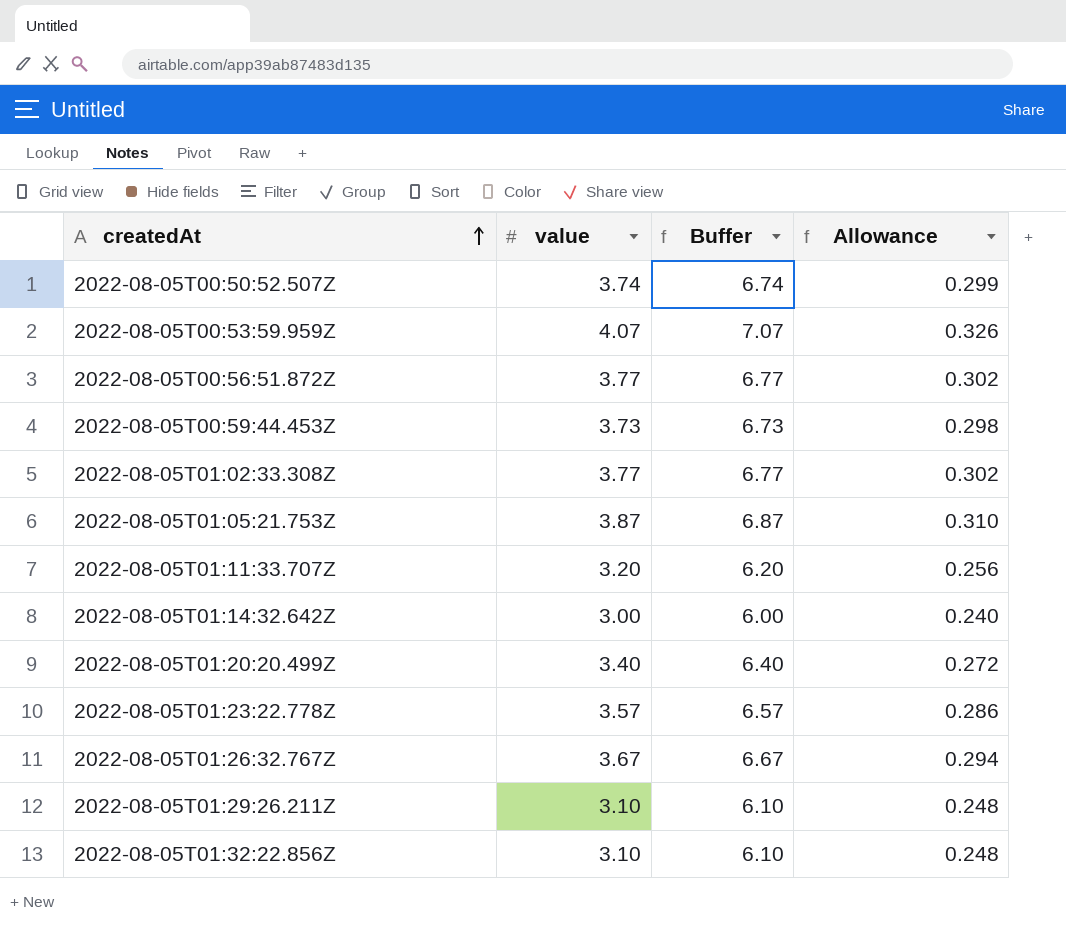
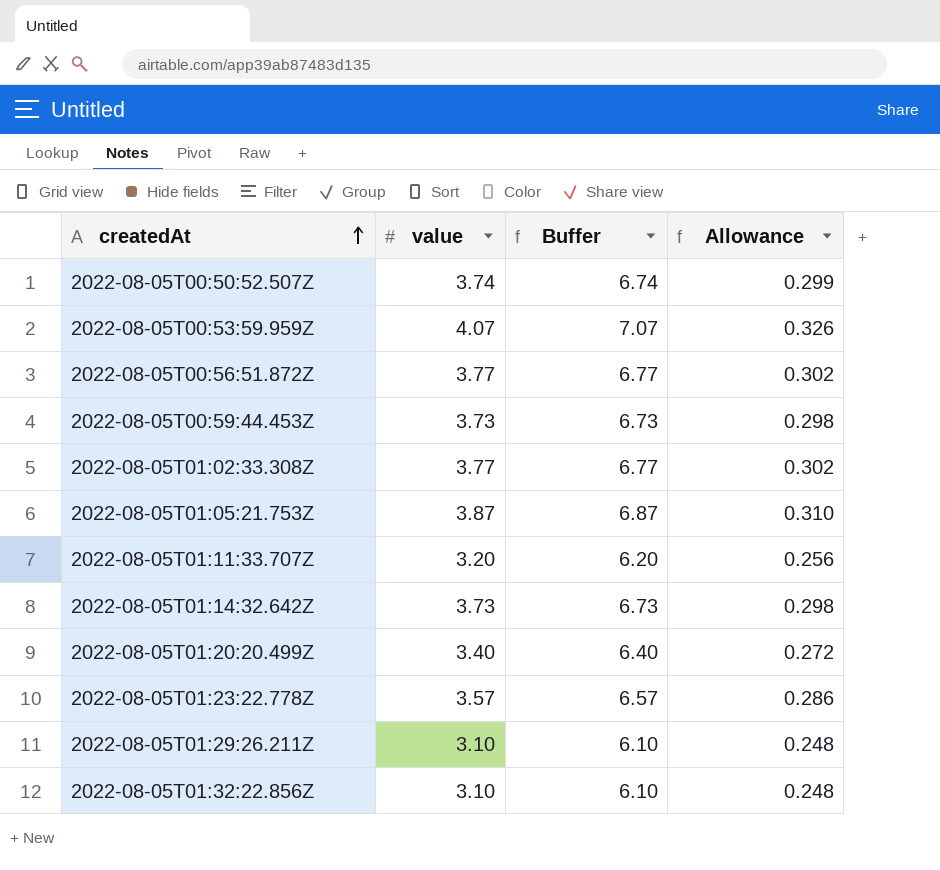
row 2022-08-05T01:26:32.767Z: 3.67 | 6.67 | 0.294 -> none
2022-08-05T01:14:32.642Z | value: 3.00 -> 3.73
2022-08-05T01:14:32.642Z | Buffer: 6.00 -> 6.73
2022-08-05T01:14:32.642Z | Allowance: 0.240 -> 0.298

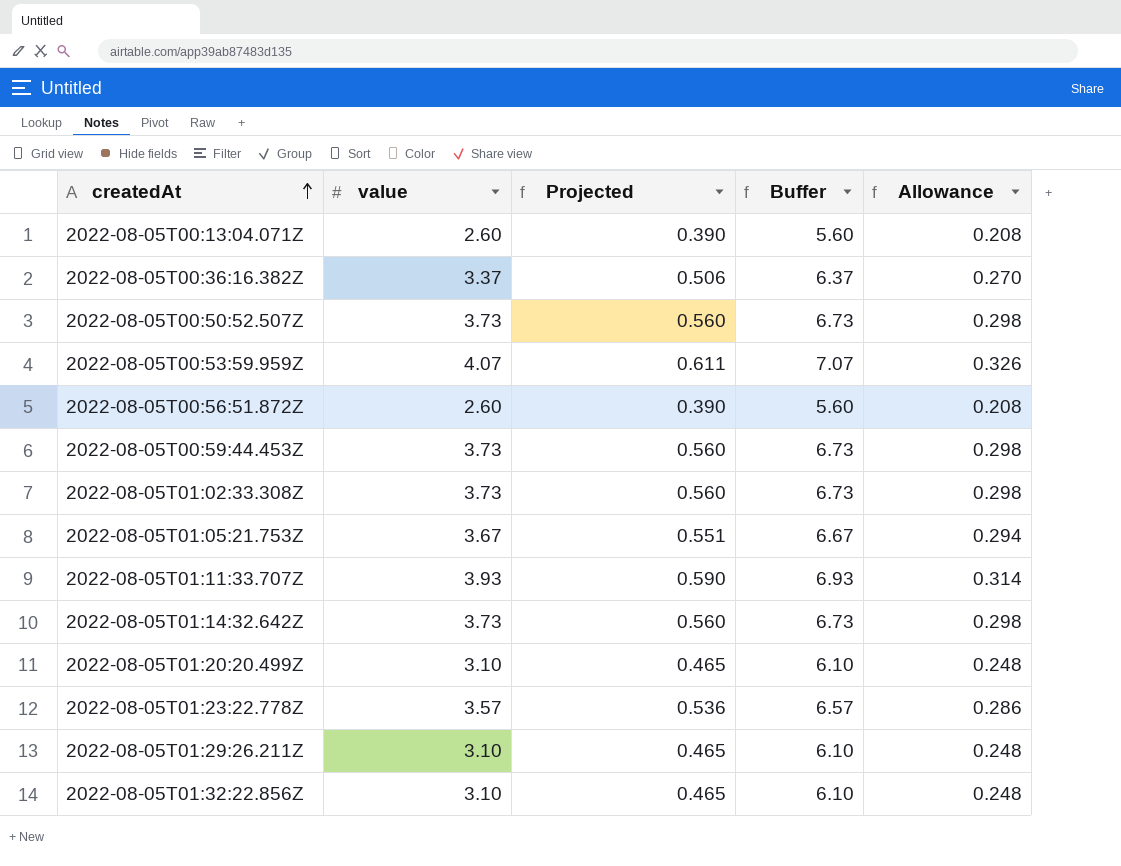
column Projected | formula: none -> [value] * 0.15
row 2022-08-05T00:13:04.071Z: none -> 2.60 | 0.390 | 5.60 | 0.208
row 2022-08-05T00:36:16.382Z: none -> 3.37 | 0.506 | 6.37 | 0.270
2022-08-05T00:50:52.507Z | value: 3.74 -> 3.73
2022-08-05T00:50:52.507Z | Buffer: 6.74 -> 6.73
2022-08-05T00:50:52.507Z | Allowance: 0.299 -> 0.298
2022-08-05T00:56:51.872Z | value: 3.77 -> 2.60
2022-08-05T00:56:51.872Z | Buffer: 6.77 -> 5.60
2022-08-05T00:56:51.872Z | Allowance: 0.302 -> 0.208
2022-08-05T01:02:33.308Z | value: 3.77 -> 3.73
2022-08-05T01:02:33.308Z | Buffer: 6.77 -> 6.73
2022-08-05T01:02:33.308Z | Allowance: 0.302 -> 0.298
2022-08-05T01:05:21.753Z | value: 3.87 -> 3.67
2022-08-05T01:05:21.753Z | Buffer: 6.87 -> 6.67
2022-08-05T01:05:21.753Z | Allowance: 0.310 -> 0.294
2022-08-05T01:11:33.707Z | value: 3.20 -> 3.93
2022-08-05T01:11:33.707Z | Buffer: 6.20 -> 6.93
2022-08-05T01:11:33.707Z | Allowance: 0.256 -> 0.314
2022-08-05T01:20:20.499Z | value: 3.40 -> 3.10
2022-08-05T01:20:20.499Z | Buffer: 6.40 -> 6.10
2022-08-05T01:20:20.499Z | Allowance: 0.272 -> 0.248

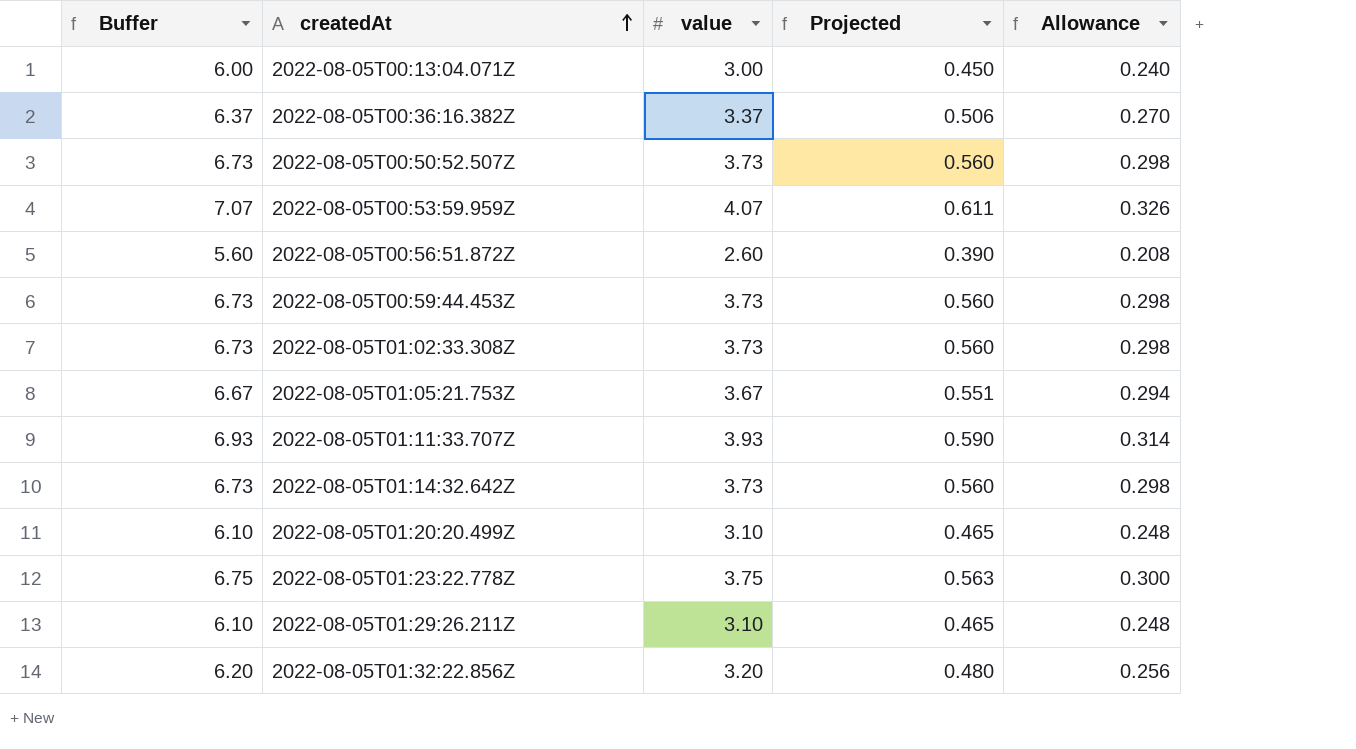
column Buffer | position: 4 -> 1
2022-08-05T00:13:04.071Z | Buffer: 5.60 -> 6.00
2022-08-05T00:13:04.071Z | value: 2.60 -> 3.00
2022-08-05T00:13:04.071Z | Projected: 0.390 -> 0.450
2022-08-05T00:13:04.071Z | Allowance: 0.208 -> 0.240
2022-08-05T01:23:22.778Z | Buffer: 6.57 -> 6.75
2022-08-05T01:23:22.778Z | value: 3.57 -> 3.75
2022-08-05T01:23:22.778Z | Projected: 0.536 -> 0.563
2022-08-05T01:23:22.778Z | Allowance: 0.286 -> 0.300
2022-08-05T01:32:22.856Z | Buffer: 6.10 -> 6.20
2022-08-05T01:32:22.856Z | value: 3.10 -> 3.20
2022-08-05T01:32:22.856Z | Projected: 0.465 -> 0.480
2022-08-05T01:32:22.856Z | Allowance: 0.248 -> 0.256

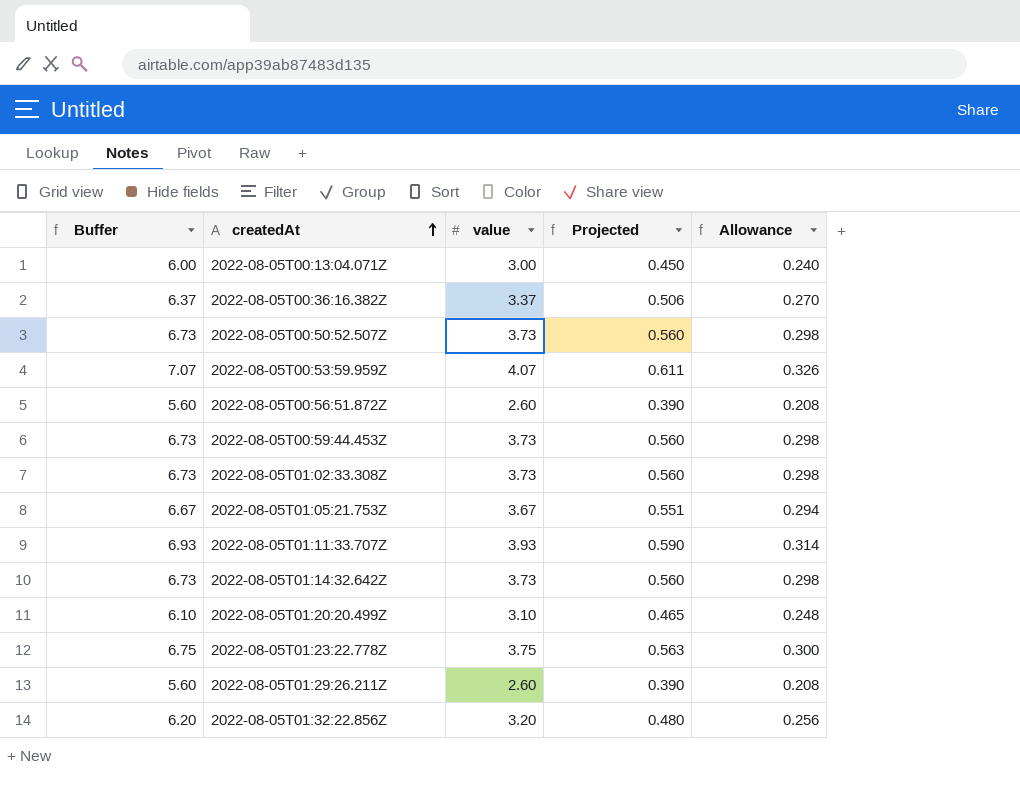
2022-08-05T01:29:26.211Z | Buffer: 6.10 -> 5.60
2022-08-05T01:29:26.211Z | value: 3.10 -> 2.60
2022-08-05T01:29:26.211Z | Projected: 0.465 -> 0.390
2022-08-05T01:29:26.211Z | Allowance: 0.248 -> 0.208

